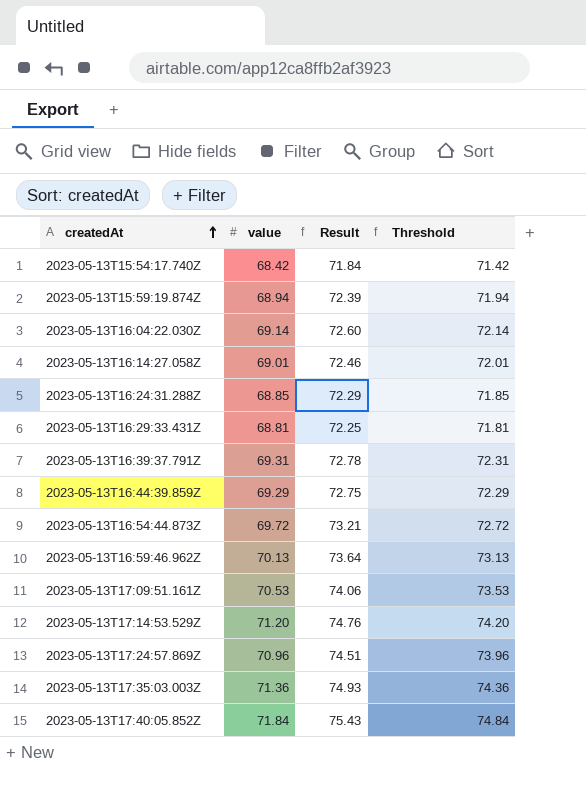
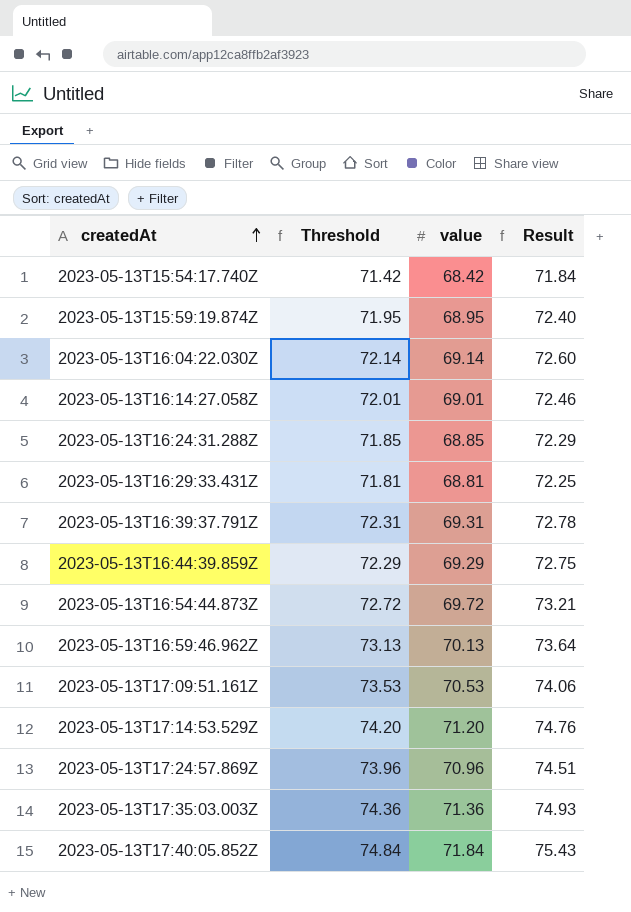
column Threshold | position: 4 -> 2
2023-05-13T15:59:19.874Z | Threshold: 71.94 -> 71.95
2023-05-13T15:59:19.874Z | value: 68.94 -> 68.95
2023-05-13T15:59:19.874Z | Result: 72.39 -> 72.40

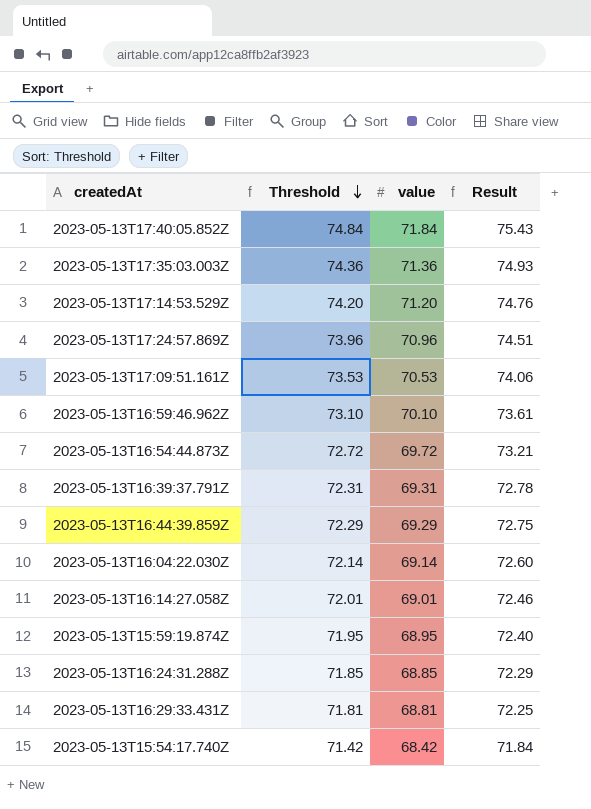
row order: createdAt ascending -> Threshold descending
2023-05-13T16:59:46.962Z | Threshold: 73.13 -> 73.10
2023-05-13T16:59:46.962Z | value: 70.13 -> 70.10
2023-05-13T16:59:46.962Z | Result: 73.64 -> 73.61

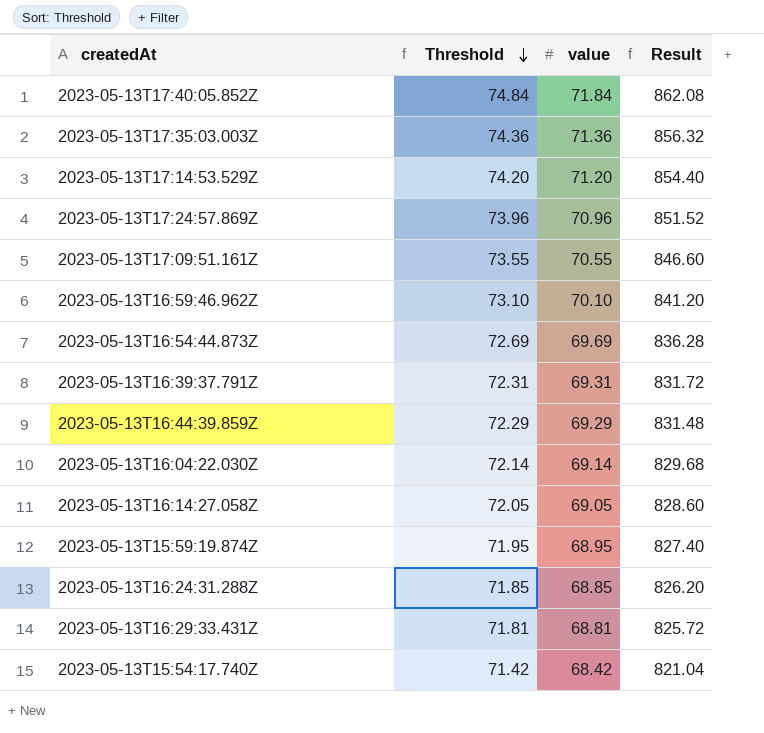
column Result | formula: [value] * 1.05 -> [value] * 12
2023-05-13T17:09:51.161Z | Threshold: 73.53 -> 73.55
2023-05-13T17:09:51.161Z | value: 70.53 -> 70.55
2023-05-13T16:54:44.873Z | Threshold: 72.72 -> 72.69
2023-05-13T16:54:44.873Z | value: 69.72 -> 69.69
2023-05-13T16:14:27.058Z | Threshold: 72.01 -> 72.05
2023-05-13T16:14:27.058Z | value: 69.01 -> 69.05

